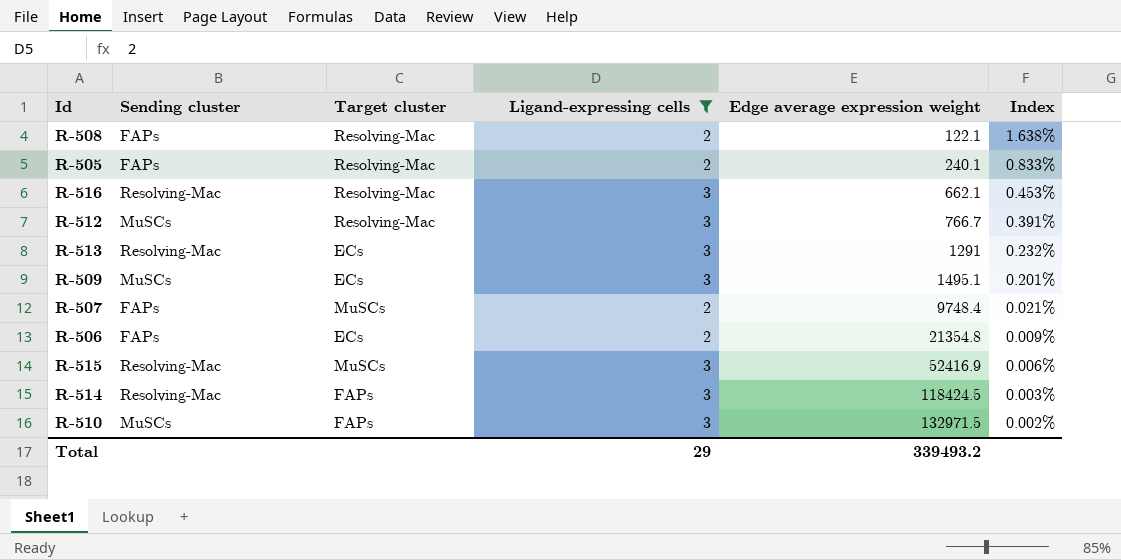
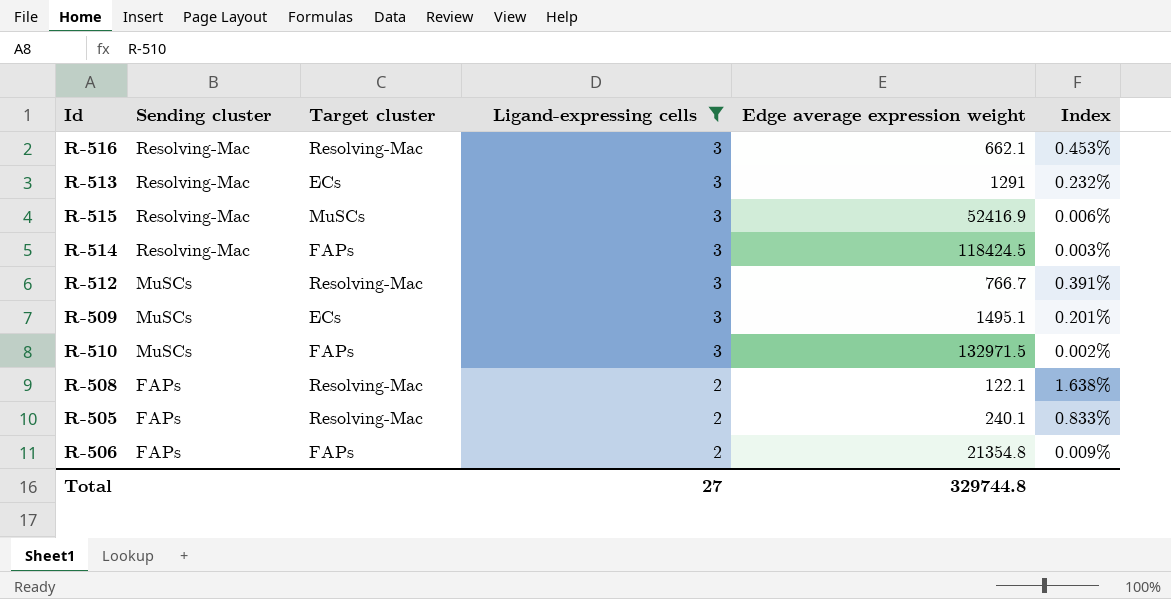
row order: Edge average expression weight ascending -> Sending cluster descending
row R-507: FAPs | MuSCs | 2 | 9748.4 | 0.021% -> none
R-506 | Target cluster: ECs -> FAPs
Total | Ligand-expressing cells: 29 -> 27
Total | Edge average expression weight: 339493.2 -> 329744.8

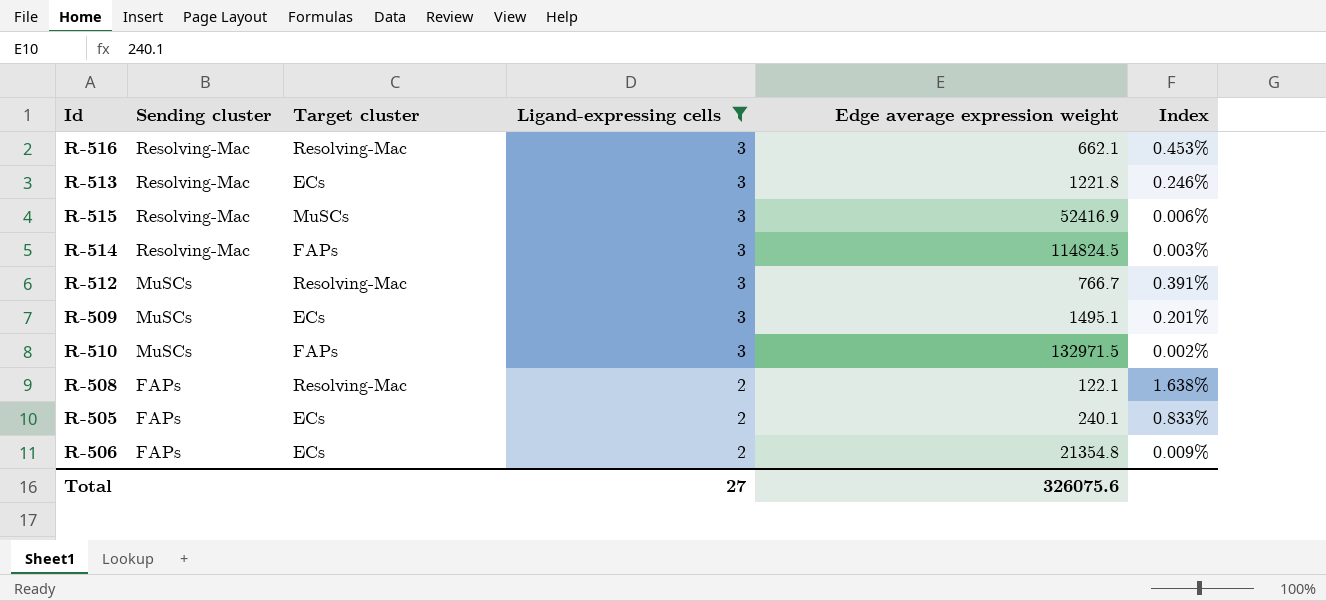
R-513 | Edge average expression weight: 1291 -> 1221.8
R-513 | Index: 0.232% -> 0.246%
R-514 | Edge average expression weight: 118424.5 -> 114824.5
R-505 | Target cluster: Resolving-Mac -> ECs
R-506 | Target cluster: FAPs -> ECs
Total | Edge average expression weight: 329744.8 -> 326075.6

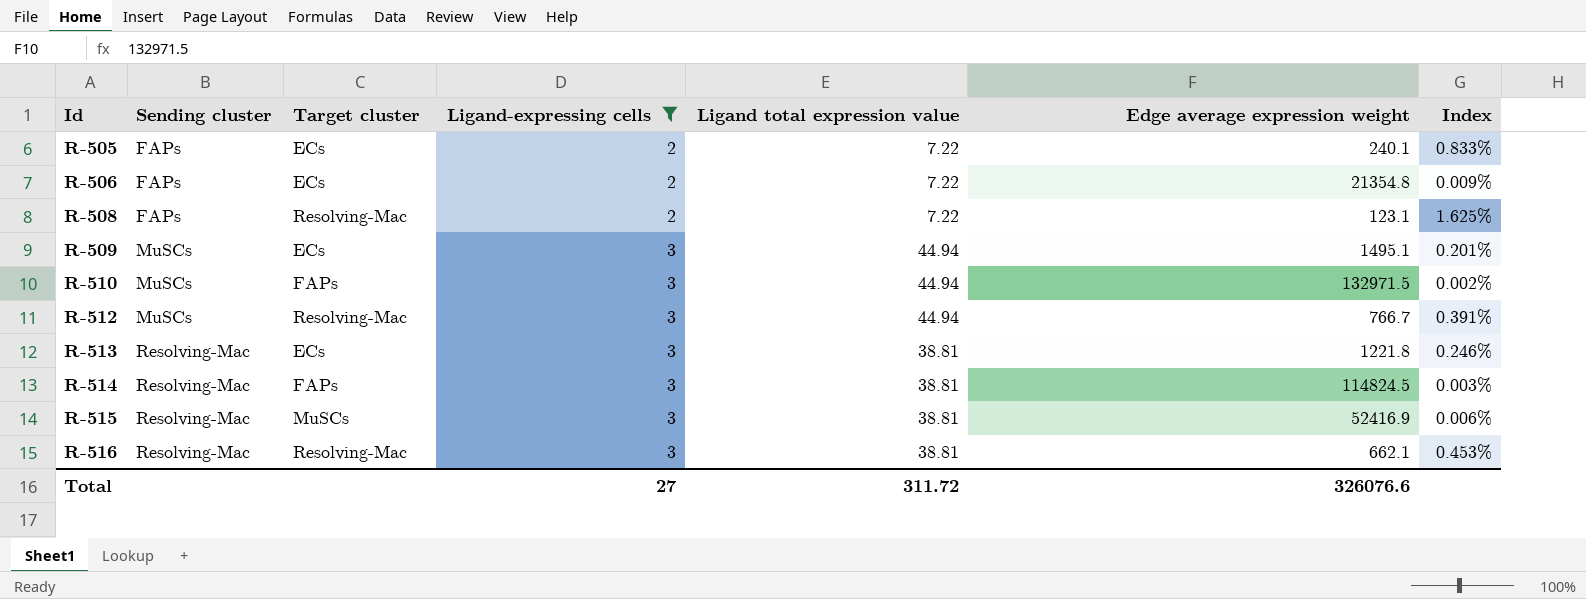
row order: Sending cluster descending -> Id ascending
column Ligand total expression value | position: none -> 5
R-508 | Edge average expression weight: 122.1 -> 123.1
R-508 | Index: 1.638% -> 1.625%
Total | Edge average expression weight: 326075.6 -> 326076.6

